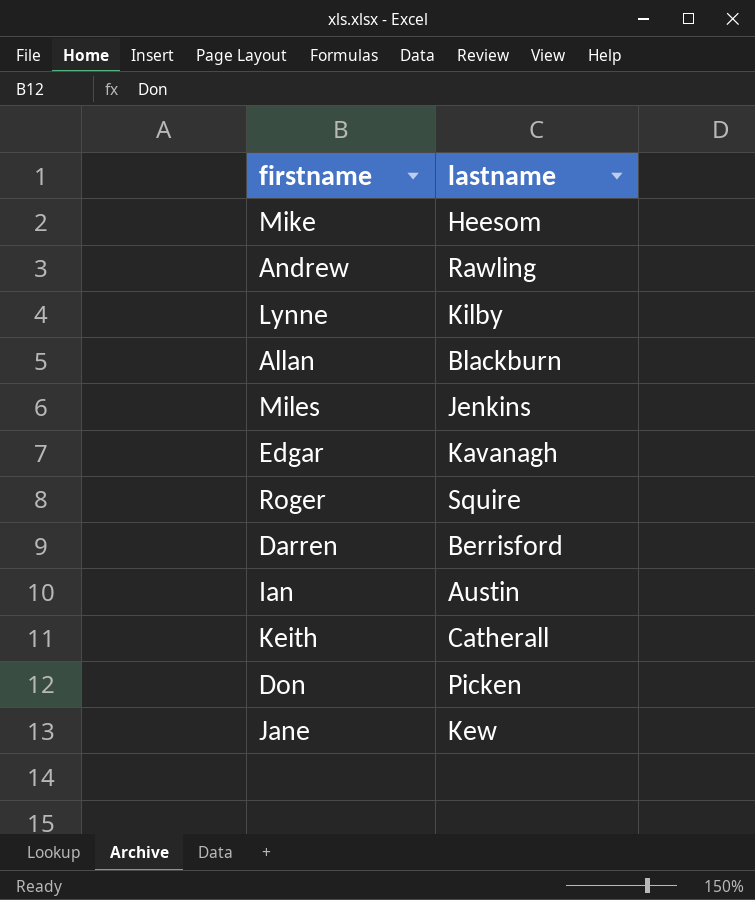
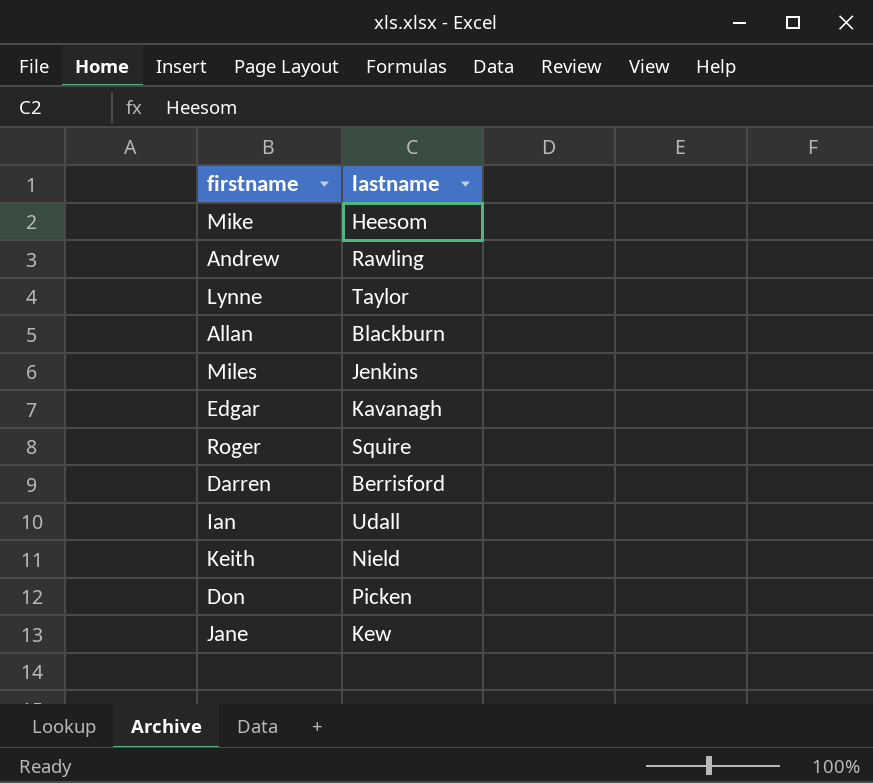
Lynne | lastname: Kilby -> Taylor
Ian | lastname: Austin -> Udall
Keith | lastname: Catherall -> Nield

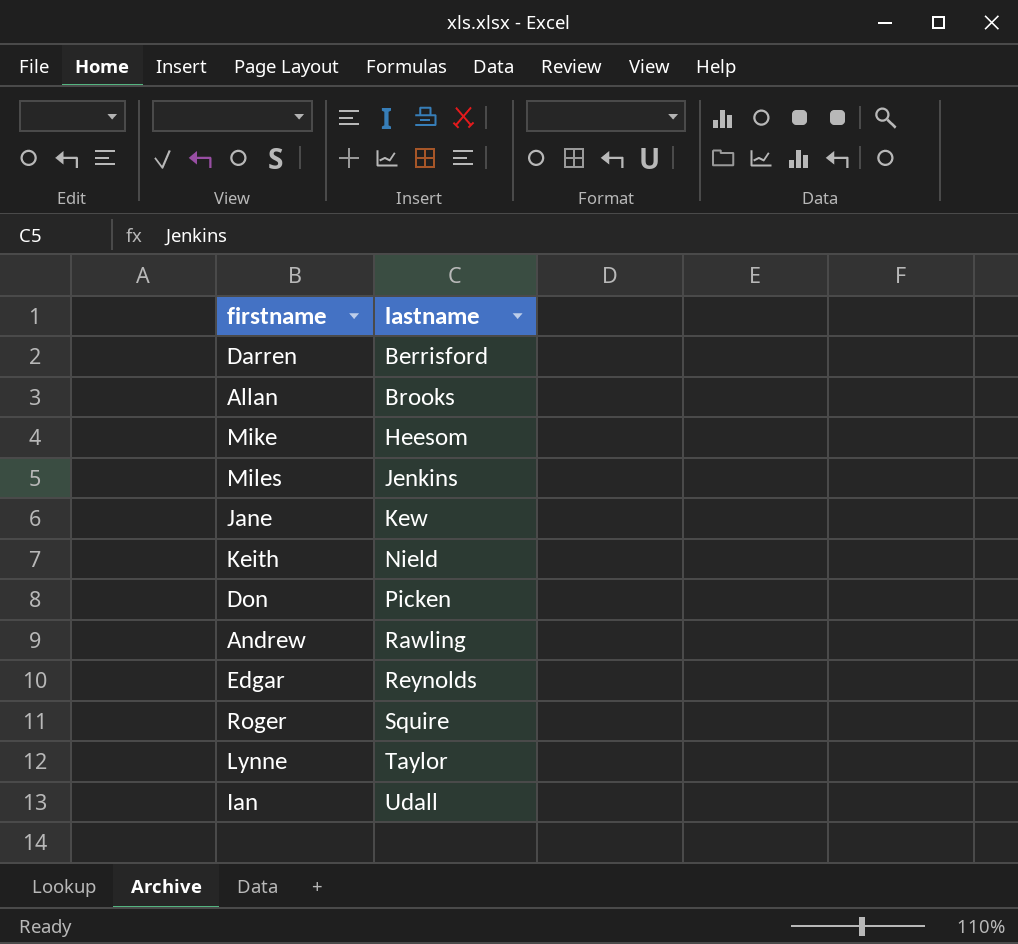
row order: none -> lastname ascending
Allan | lastname: Blackburn -> Brooks
Edgar | lastname: Kavanagh -> Reynolds

